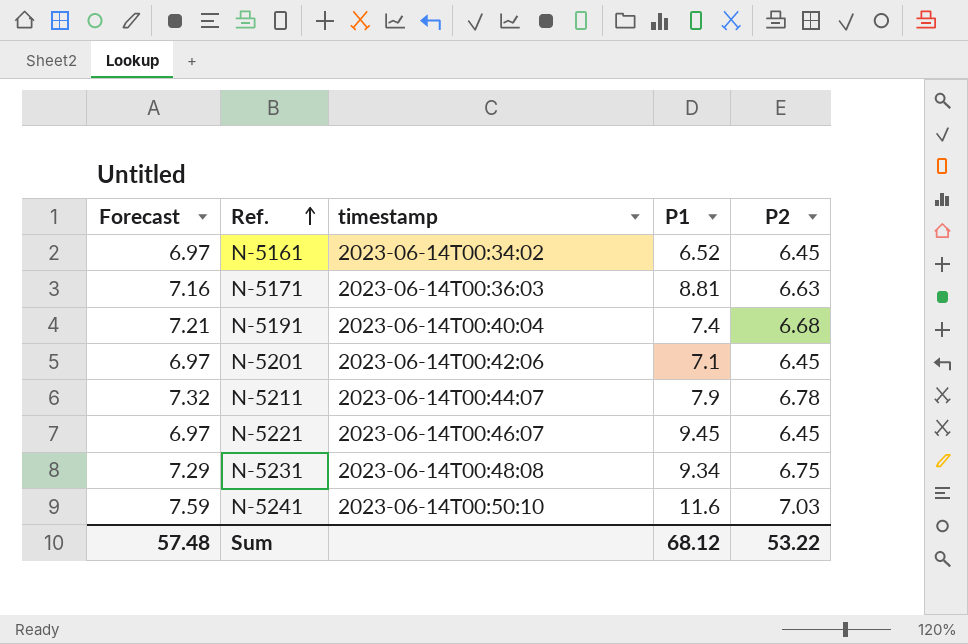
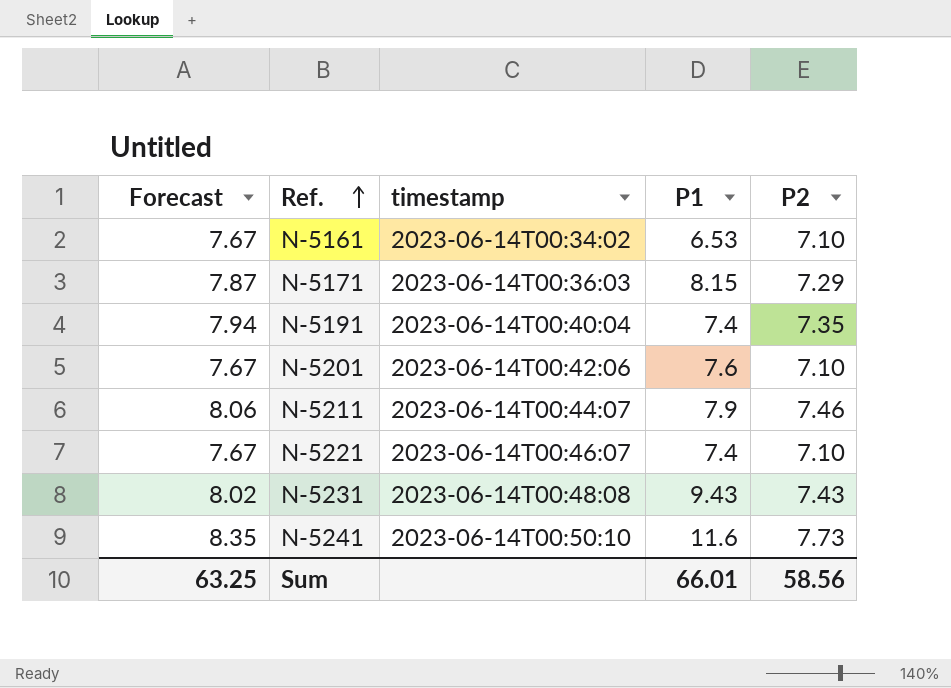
N-5161 | Forecast: 6.97 -> 7.67
N-5161 | P1: 6.52 -> 6.53
N-5161 | P2: 6.45 -> 7.10
N-5171 | Forecast: 7.16 -> 7.87
N-5171 | P1: 8.81 -> 8.15
N-5171 | P2: 6.63 -> 7.29
N-5191 | Forecast: 7.21 -> 7.94
N-5191 | P2: 6.68 -> 7.35
N-5201 | Forecast: 6.97 -> 7.67
N-5201 | P1: 7.1 -> 7.6
N-5201 | P2: 6.45 -> 7.10
N-5211 | Forecast: 7.32 -> 8.06
N-5211 | P2: 6.78 -> 7.46
N-5221 | Forecast: 6.97 -> 7.67
N-5221 | P1: 9.45 -> 7.4
N-5221 | P2: 6.45 -> 7.10
N-5231 | Forecast: 7.29 -> 8.02
N-5231 | P1: 9.34 -> 9.43
N-5231 | P2: 6.75 -> 7.43
N-5241 | Forecast: 7.59 -> 8.35
N-5241 | P2: 7.03 -> 7.73
Sum | Forecast: 57.48 -> 63.25
Sum | P1: 68.12 -> 66.01
Sum | P2: 53.22 -> 58.56

